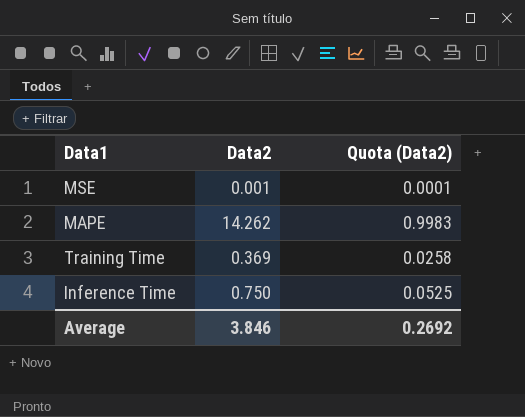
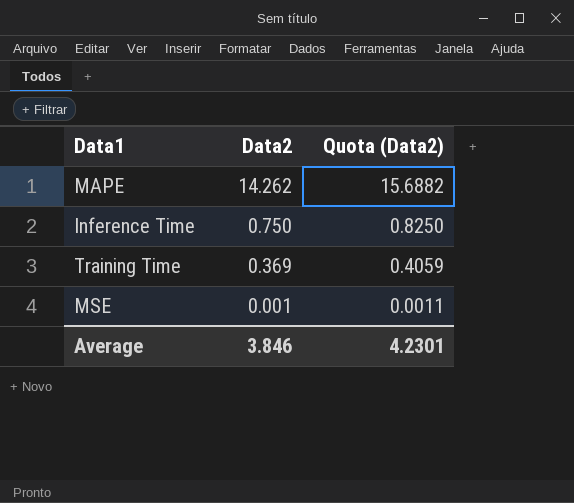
row order: none -> Data2 descending
column Quota (Data2) | formula: [Data2] * 0.07 -> [Data2] * 1.1
Average | Quota (Data2): 0.2692 -> 4.2301

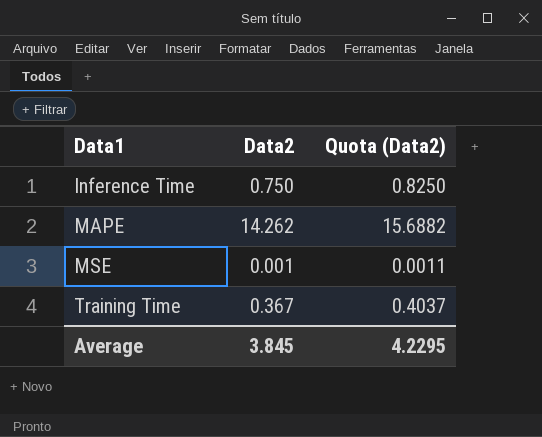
row order: Data2 descending -> Data1 ascending
Training Time | Data2: 0.369 -> 0.367
Training Time | Quota (Data2): 0.4059 -> 0.4037
Average | Data2: 3.846 -> 3.845
Average | Quota (Data2): 4.2301 -> 4.2295

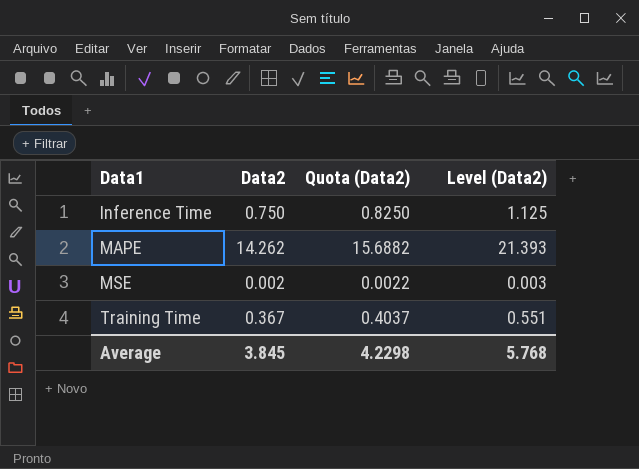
column Level (Data2) | formula: none -> [Data2] * 1.5
MSE | Data2: 0.001 -> 0.002
MSE | Quota (Data2): 0.0011 -> 0.0022
Average | Quota (Data2): 4.2295 -> 4.2298

